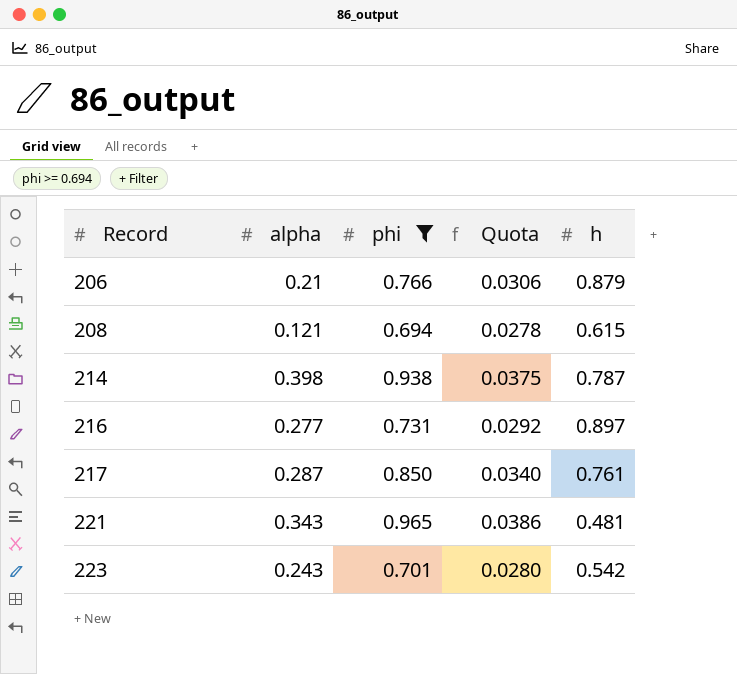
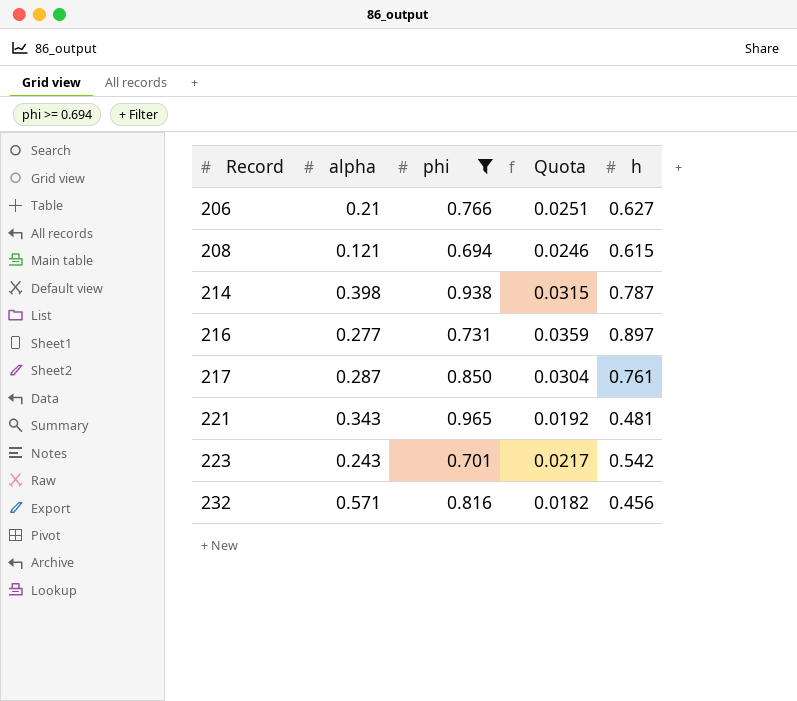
column Quota | formula: [phi] * 0.04 -> [h] * 0.04
206 | h: 0.879 -> 0.627
row 232: none -> 0.571 | 0.816 | 0.0182 | 0.456

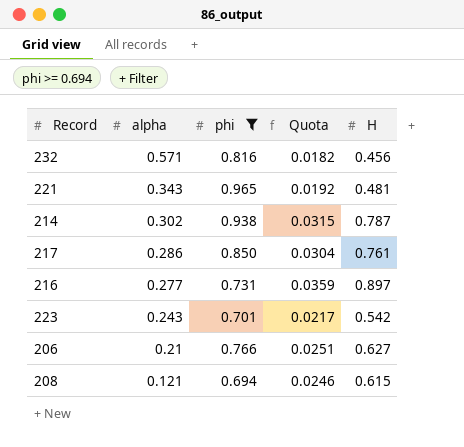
row order: Record ascending -> alpha descending
column name: h -> H
214 | alpha: 0.398 -> 0.302
217 | alpha: 0.287 -> 0.286

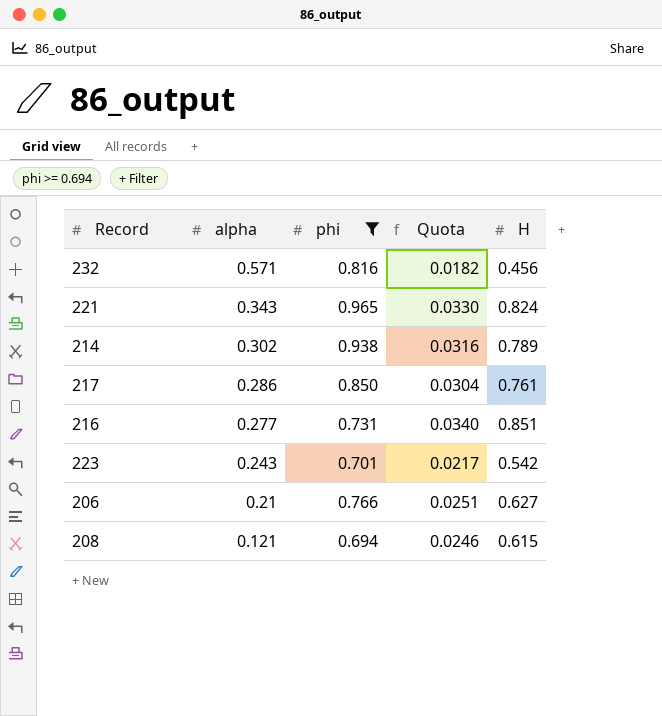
221 | Quota: 0.0192 -> 0.0330
221 | H: 0.481 -> 0.824
214 | Quota: 0.0315 -> 0.0316
214 | H: 0.787 -> 0.789
216 | Quota: 0.0359 -> 0.0340
216 | H: 0.897 -> 0.851

